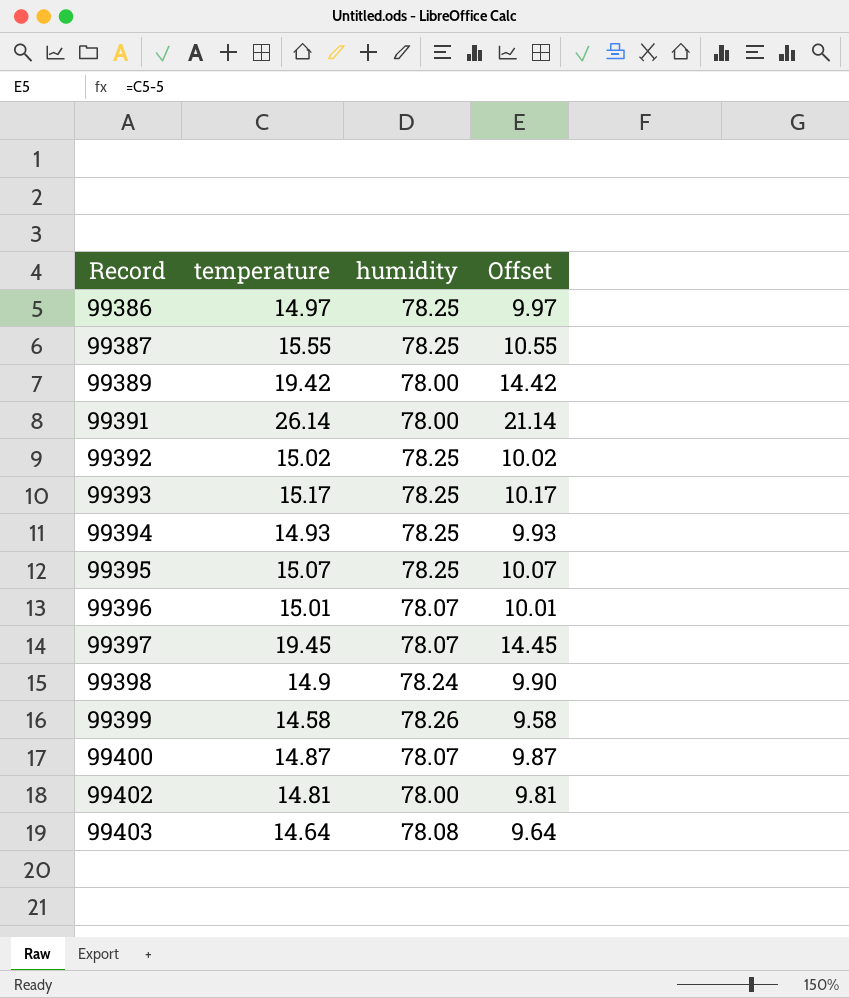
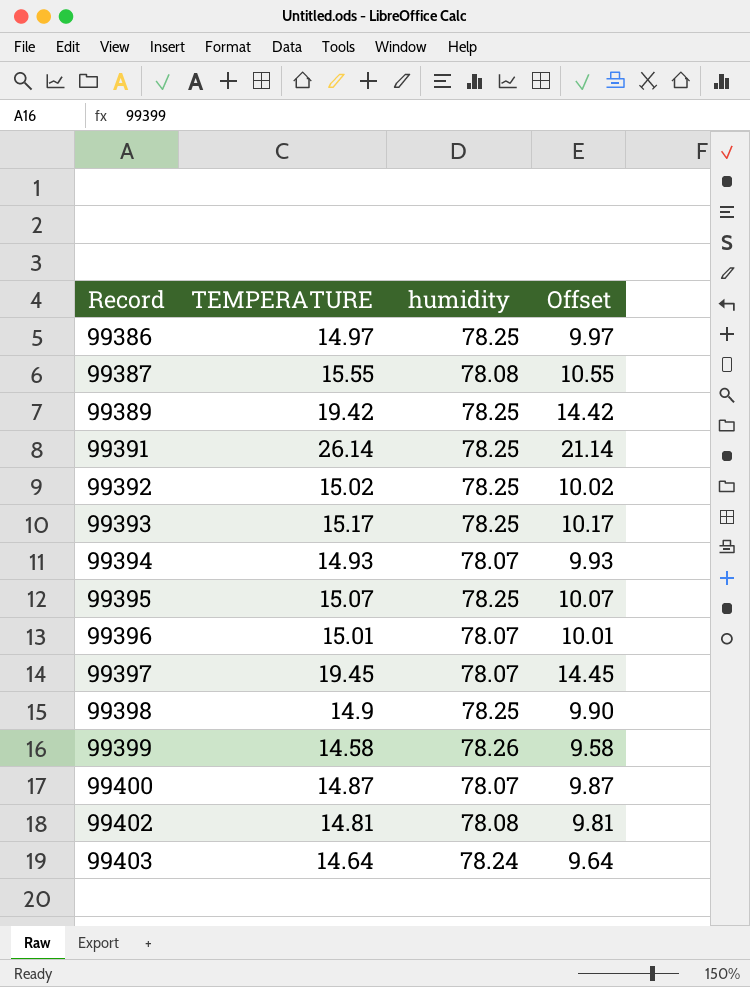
column name: temperature -> TEMPERATURE
99387 | humidity: 78.25 -> 78.08
99389 | humidity: 78.00 -> 78.25
99391 | humidity: 78.00 -> 78.25
99394 | humidity: 78.25 -> 78.07
99398 | humidity: 78.24 -> 78.25
99402 | humidity: 78.00 -> 78.08
99403 | humidity: 78.08 -> 78.24

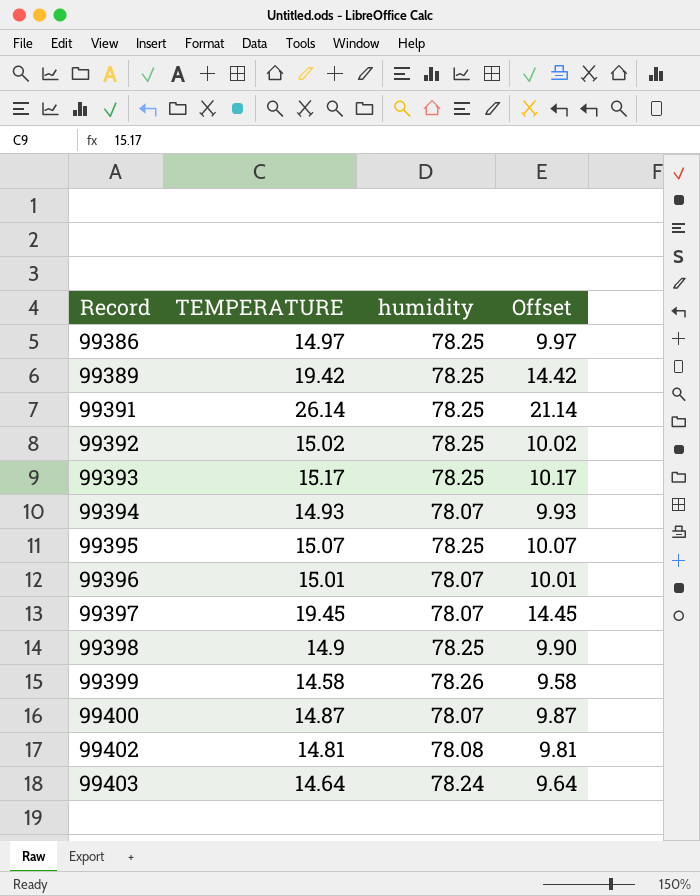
row 99387: 15.55 | 78.08 | 10.55 -> none

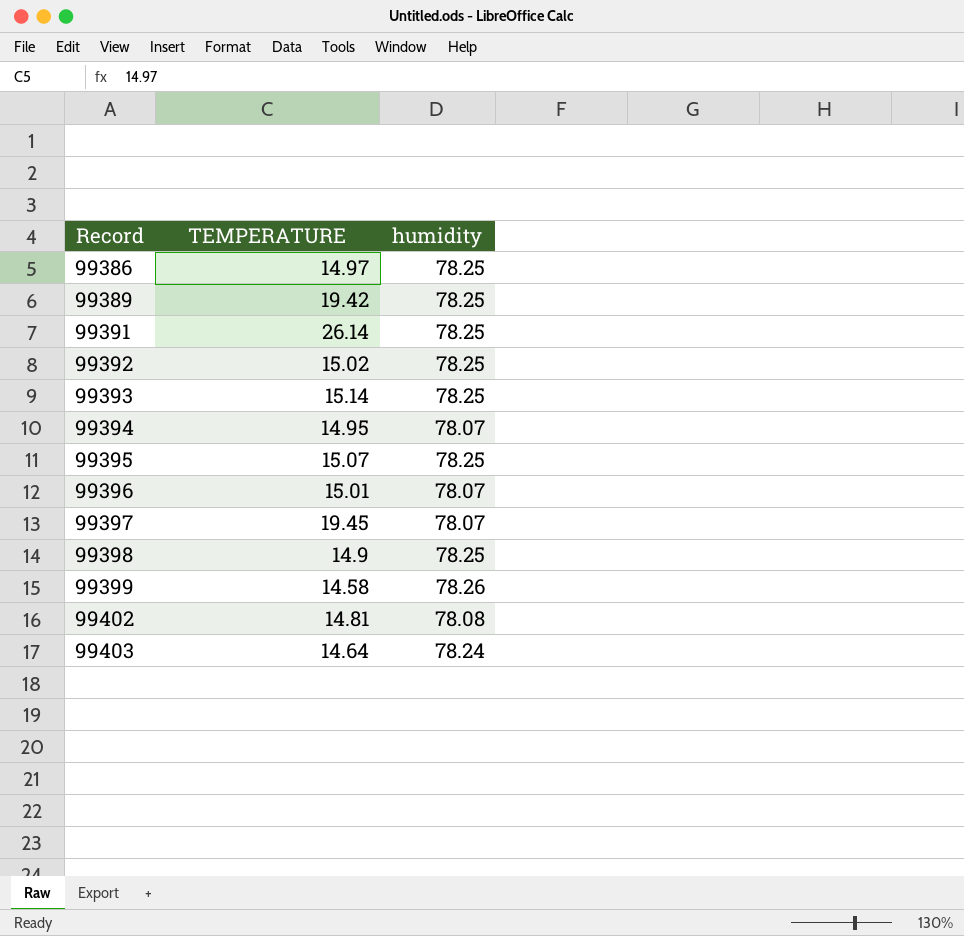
column Offset | formula: [TEMPERATURE] - 5 -> none
row 99400: 14.87 | 78.07 | 9.87 -> none
99393 | TEMPERATURE: 15.17 -> 15.14
99394 | TEMPERATURE: 14.93 -> 14.95

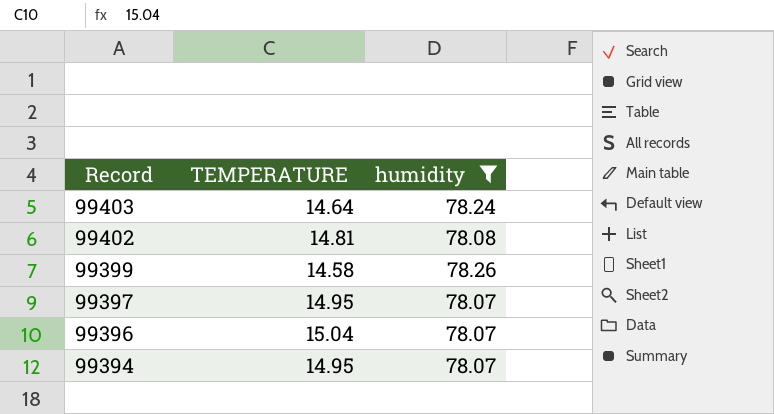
filter: none -> humidity != 78.25
row order: Record ascending -> Record descending
99397 | TEMPERATURE: 19.45 -> 14.95
99396 | TEMPERATURE: 15.01 -> 15.04

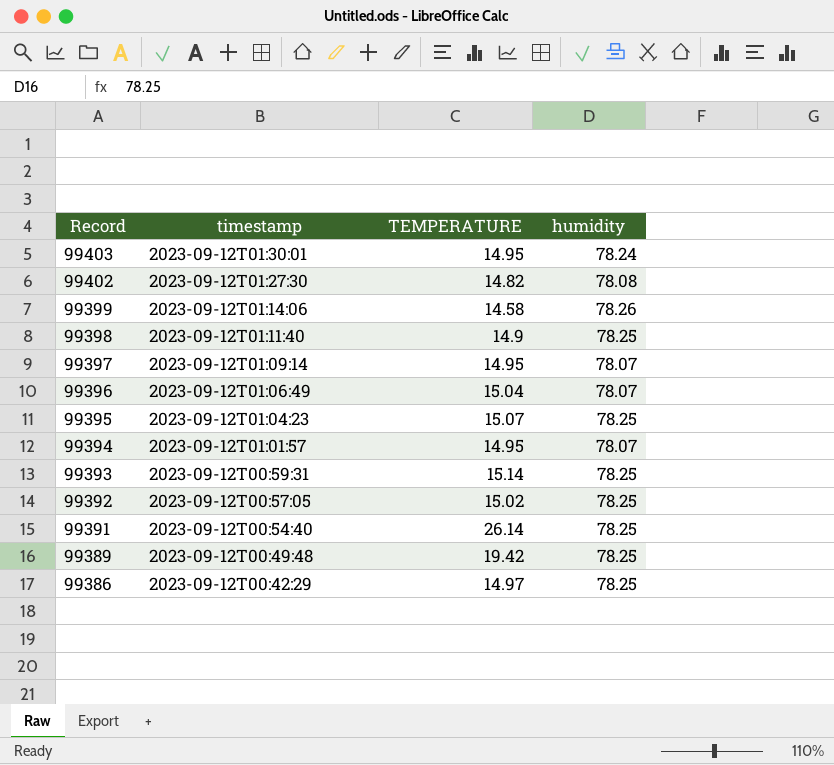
filter: humidity != 78.25 -> none
column timestamp | position: none -> 2
99403 | TEMPERATURE: 14.64 -> 14.95
99402 | TEMPERATURE: 14.81 -> 14.82

